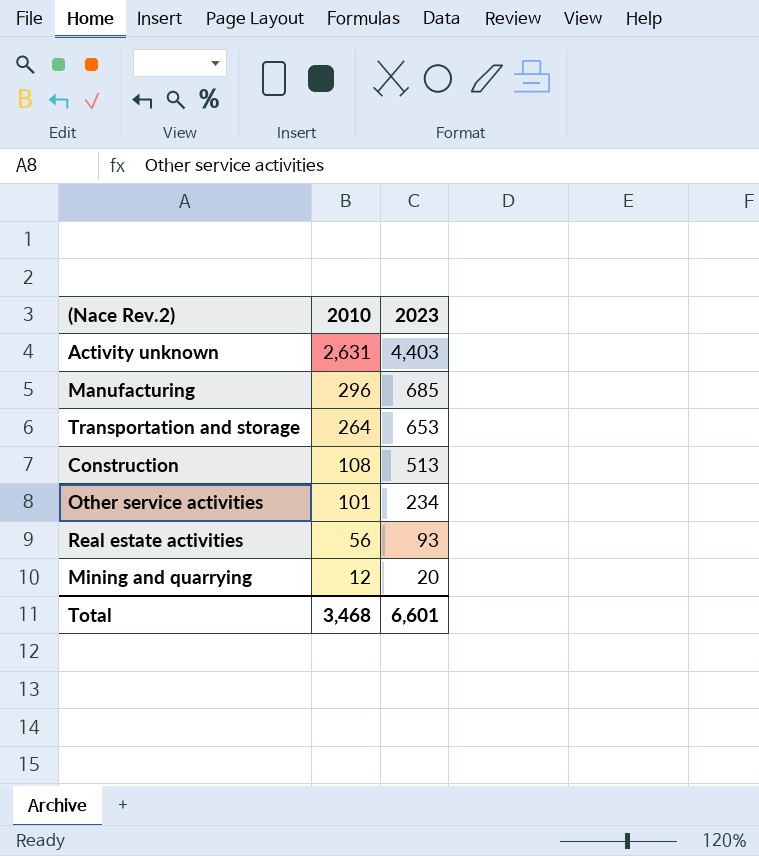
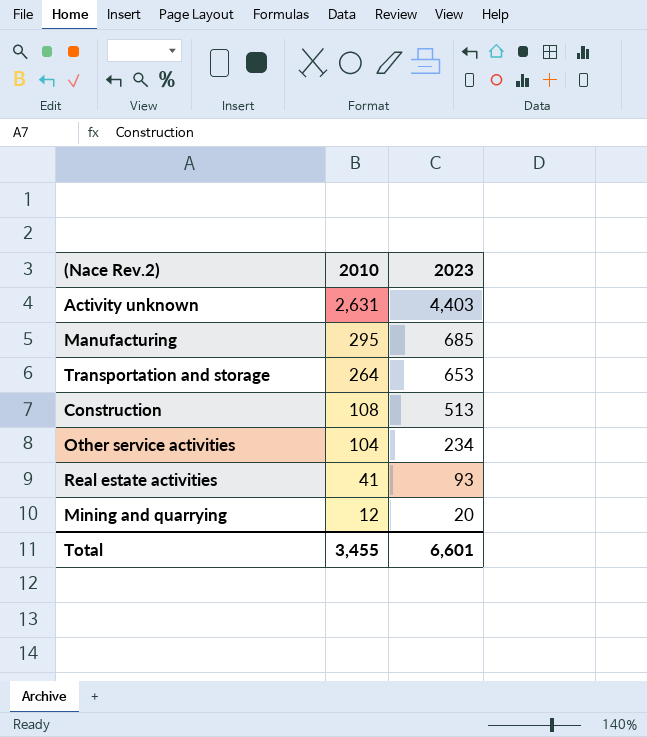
Manufacturing | 2010: 296 -> 295
Other service activities | 2010: 101 -> 104
Real estate activities | 2010: 56 -> 41
Total | 2010: 3,468 -> 3,455

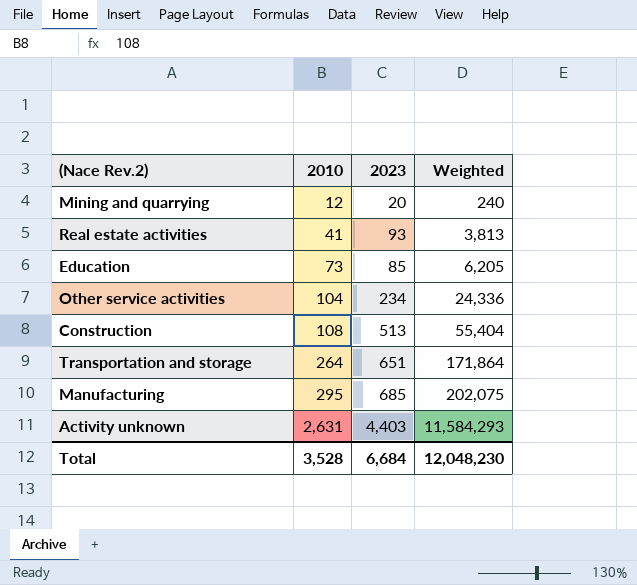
row order: 2010 descending -> 2010 ascending
column Weighted | formula: none -> [2010] * [2023]
row Education: none -> 73 | 85 | 6,205
Transportation and storage | 2023: 653 -> 651
Total | 2010: 3,455 -> 3,528
Total | 2023: 6,601 -> 6,684

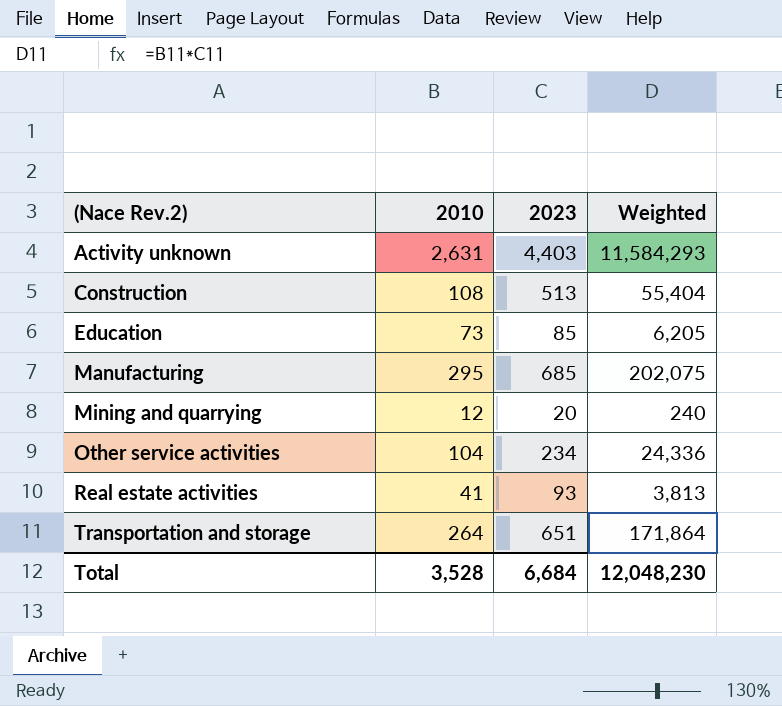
row order: 2010 ascending -> (Nace Rev.2) ascending

